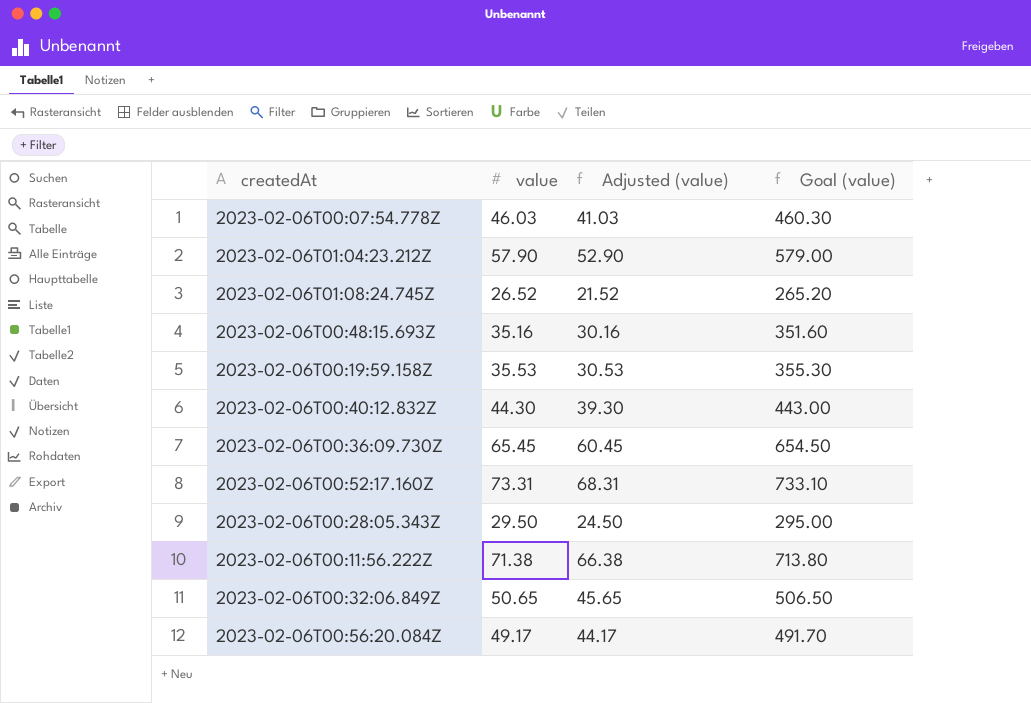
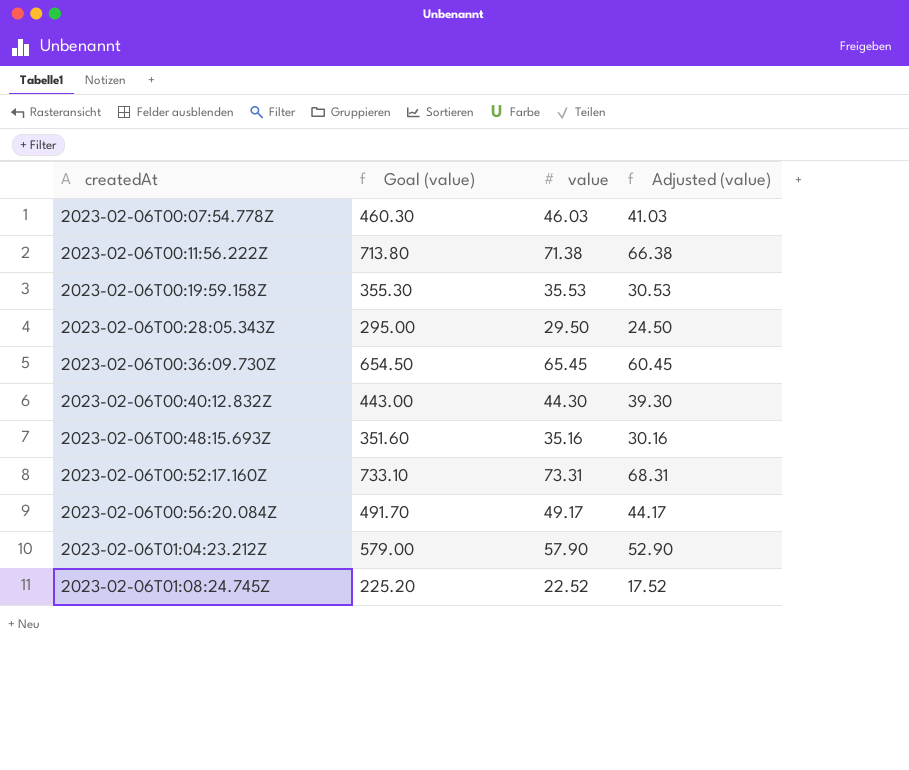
row order: none -> createdAt ascending
column Goal (value) | position: 4 -> 2
row 2023-02-06T00:32:06.849Z: 50.65 | 45.65 | 506.50 -> none
2023-02-06T01:08:24.745Z | Goal (value): 265.20 -> 225.20
2023-02-06T01:08:24.745Z | value: 26.52 -> 22.52
2023-02-06T01:08:24.745Z | Adjusted (value): 21.52 -> 17.52

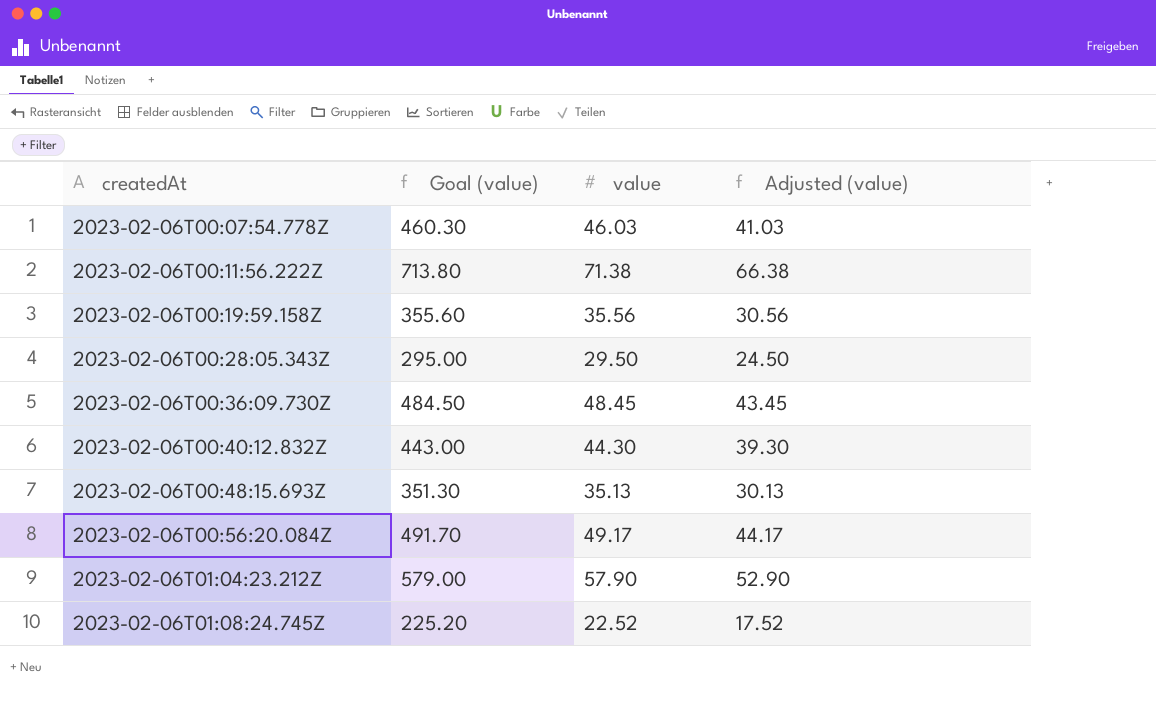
row 2023-02-06T00:52:17.160Z: 733.10 | 73.31 | 68.31 -> none
2023-02-06T00:19:59.158Z | Goal (value): 355.30 -> 355.60
2023-02-06T00:19:59.158Z | value: 35.53 -> 35.56
2023-02-06T00:19:59.158Z | Adjusted (value): 30.53 -> 30.56
2023-02-06T00:36:09.730Z | Goal (value): 654.50 -> 484.50
2023-02-06T00:36:09.730Z | value: 65.45 -> 48.45
2023-02-06T00:36:09.730Z | Adjusted (value): 60.45 -> 43.45
2023-02-06T00:48:15.693Z | Goal (value): 351.60 -> 351.30
2023-02-06T00:48:15.693Z | value: 35.16 -> 35.13
2023-02-06T00:48:15.693Z | Adjusted (value): 30.16 -> 30.13

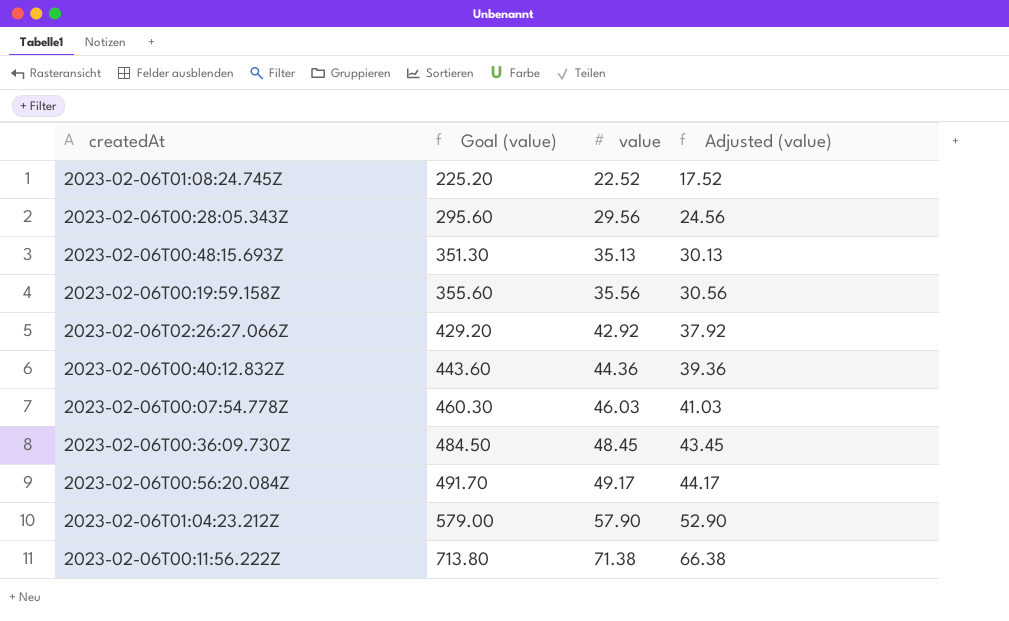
row order: createdAt ascending -> Goal (value) ascending
2023-02-06T00:28:05.343Z | Goal (value): 295.00 -> 295.60
2023-02-06T00:28:05.343Z | value: 29.50 -> 29.56
2023-02-06T00:28:05.343Z | Adjusted (value): 24.50 -> 24.56
row 2023-02-06T02:26:27.066Z: none -> 429.20 | 42.92 | 37.92
2023-02-06T00:40:12.832Z | Goal (value): 443.00 -> 443.60
2023-02-06T00:40:12.832Z | value: 44.30 -> 44.36
2023-02-06T00:40:12.832Z | Adjusted (value): 39.30 -> 39.36

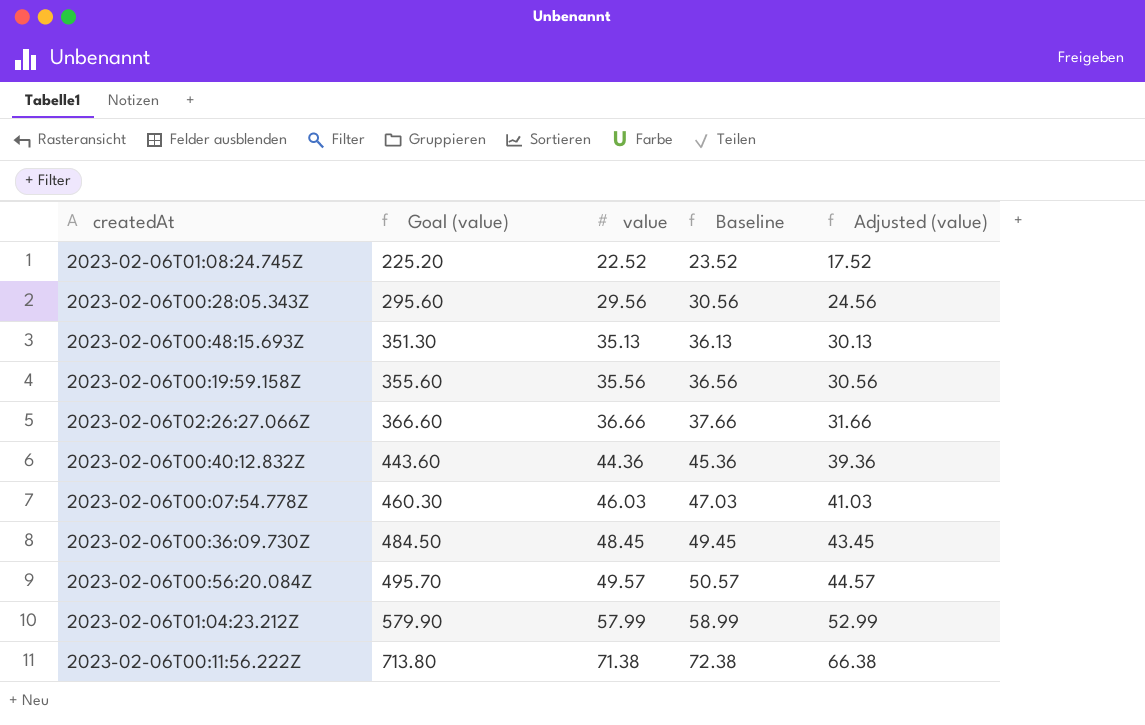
column Baseline | formula: none -> [value] + 1
2023-02-06T02:26:27.066Z | Goal (value): 429.20 -> 366.60
2023-02-06T02:26:27.066Z | value: 42.92 -> 36.66
2023-02-06T02:26:27.066Z | Adjusted (value): 37.92 -> 31.66
2023-02-06T00:56:20.084Z | Goal (value): 491.70 -> 495.70
2023-02-06T00:56:20.084Z | value: 49.17 -> 49.57
2023-02-06T00:56:20.084Z | Adjusted (value): 44.17 -> 44.57
2023-02-06T01:04:23.212Z | Goal (value): 579.00 -> 579.90
2023-02-06T01:04:23.212Z | value: 57.90 -> 57.99
2023-02-06T01:04:23.212Z | Adjusted (value): 52.90 -> 52.99

